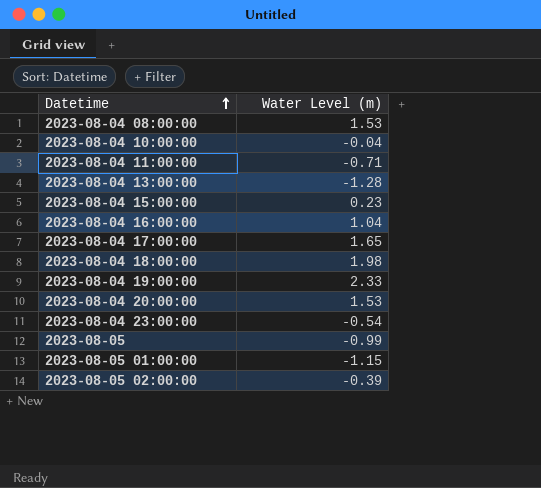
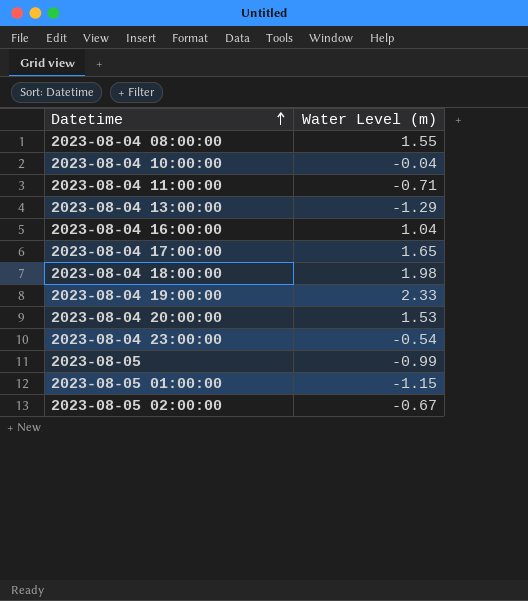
row 2023-08-04 15:00:00: 0.23 -> none
2023-08-04 08:00:00 | Water Level (m): 1.53 -> 1.55
2023-08-04 13:00:00 | Water Level (m): -1.28 -> -1.29
2023-08-05 02:00:00 | Water Level (m): -0.39 -> -0.67

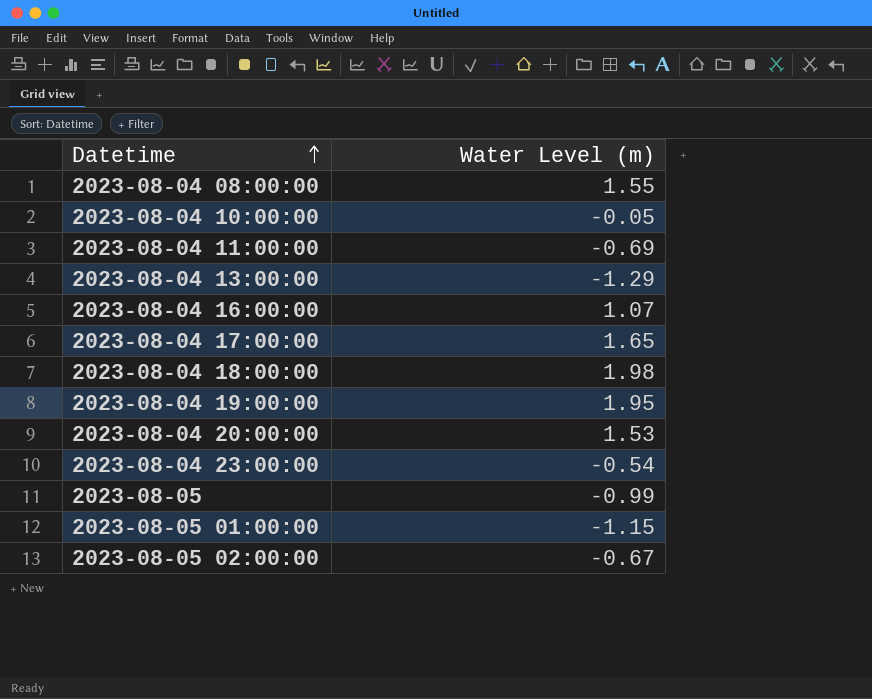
2023-08-04 10:00:00 | Water Level (m): -0.04 -> -0.05
2023-08-04 11:00:00 | Water Level (m): -0.71 -> -0.69
2023-08-04 16:00:00 | Water Level (m): 1.04 -> 1.07
2023-08-04 19:00:00 | Water Level (m): 2.33 -> 1.95

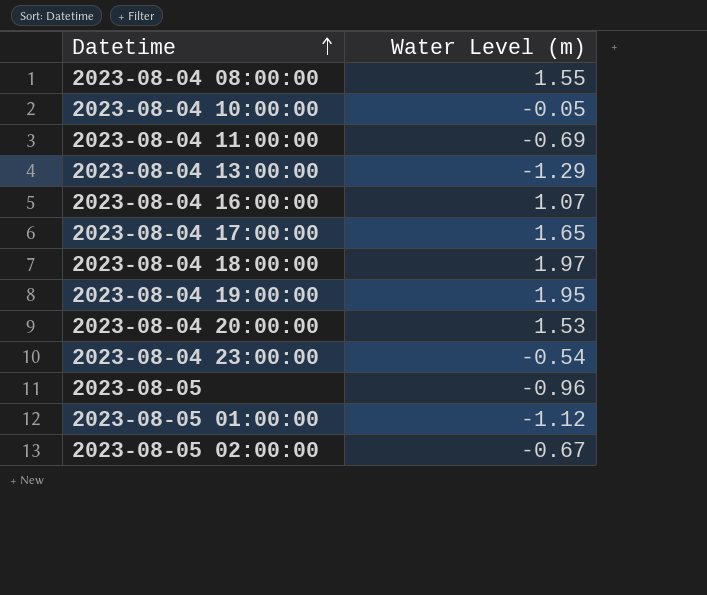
2023-08-04 18:00:00 | Water Level (m): 1.98 -> 1.97
2023-08-05 | Water Level (m): -0.99 -> -0.96
2023-08-05 01:00:00 | Water Level (m): -1.15 -> -1.12

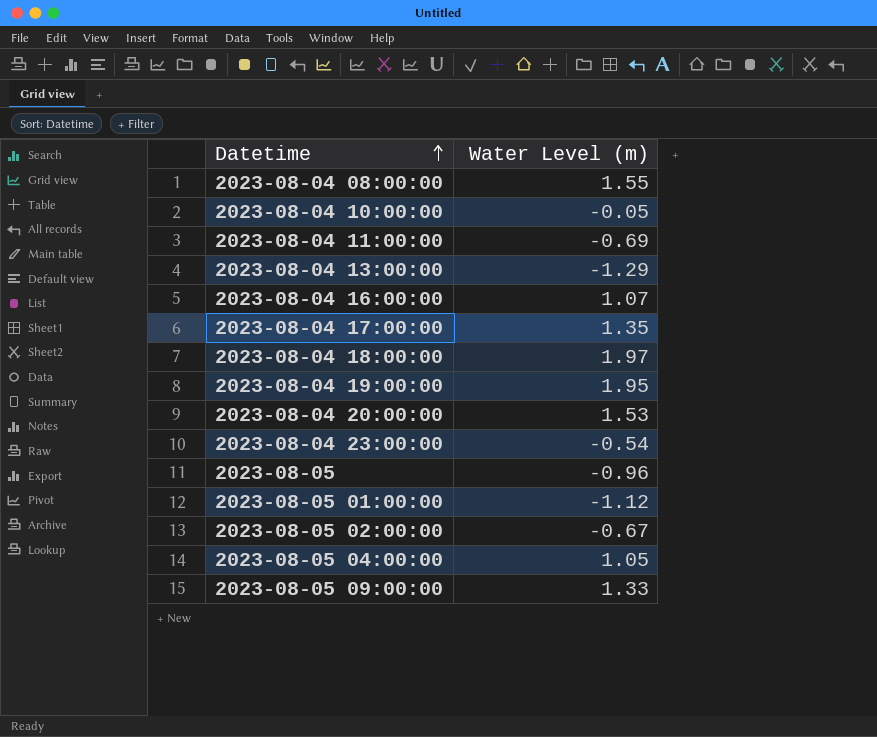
2023-08-04 17:00:00 | Water Level (m): 1.65 -> 1.35
row 2023-08-05 04:00:00: none -> 1.05
row 2023-08-05 09:00:00: none -> 1.33

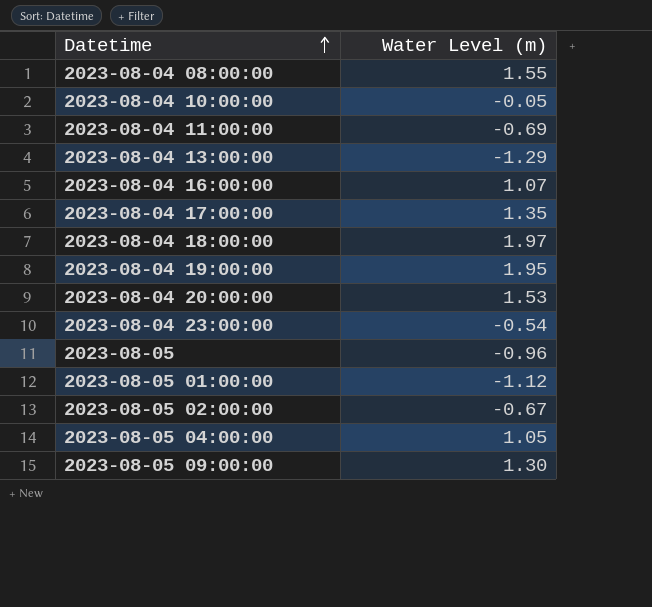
2023-08-05 09:00:00 | Water Level (m): 1.33 -> 1.30

